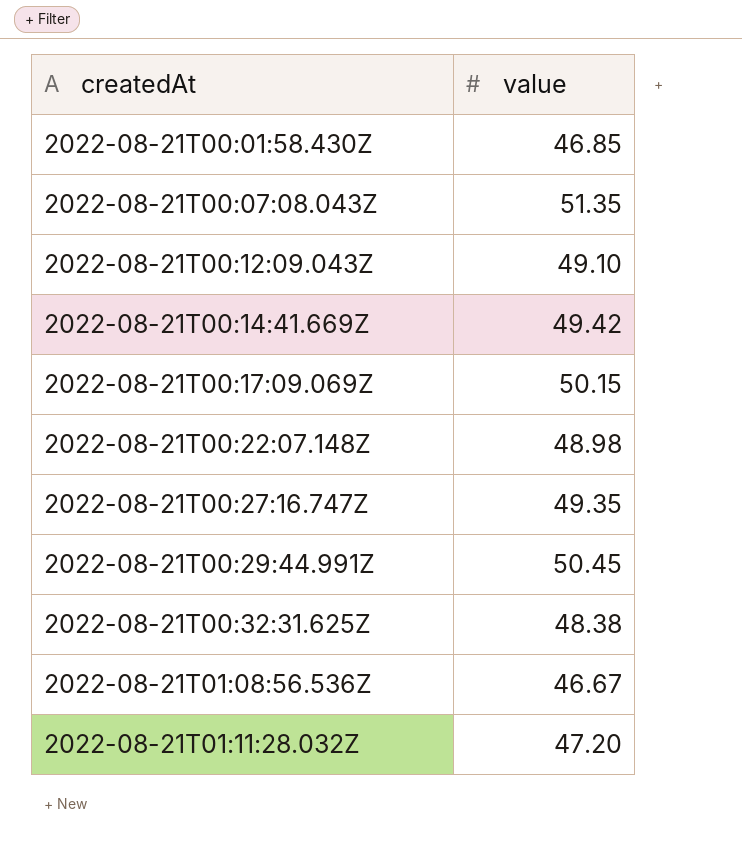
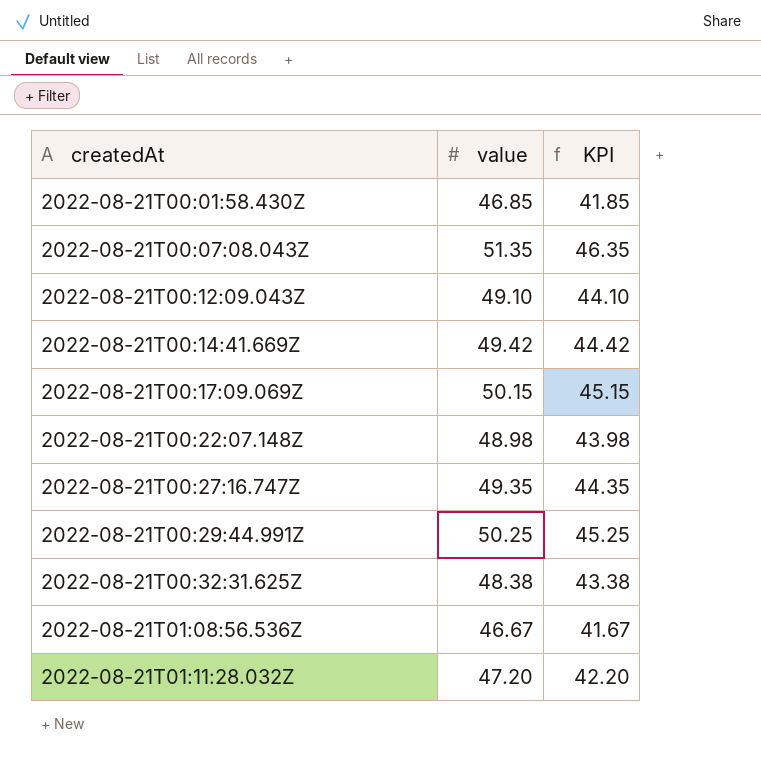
column KPI | formula: none -> [value] - 5
2022-08-21T00:29:44.991Z | value: 50.45 -> 50.25

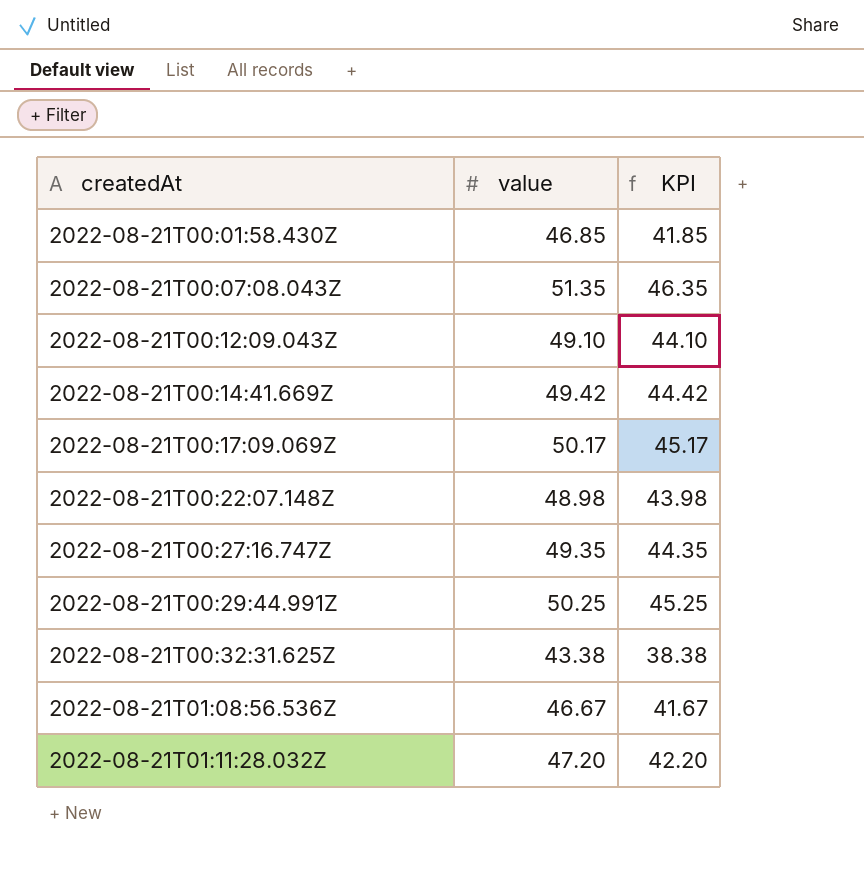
2022-08-21T00:17:09.069Z | value: 50.15 -> 50.17
2022-08-21T00:17:09.069Z | KPI: 45.15 -> 45.17
2022-08-21T00:32:31.625Z | value: 48.38 -> 43.38
2022-08-21T00:32:31.625Z | KPI: 43.38 -> 38.38

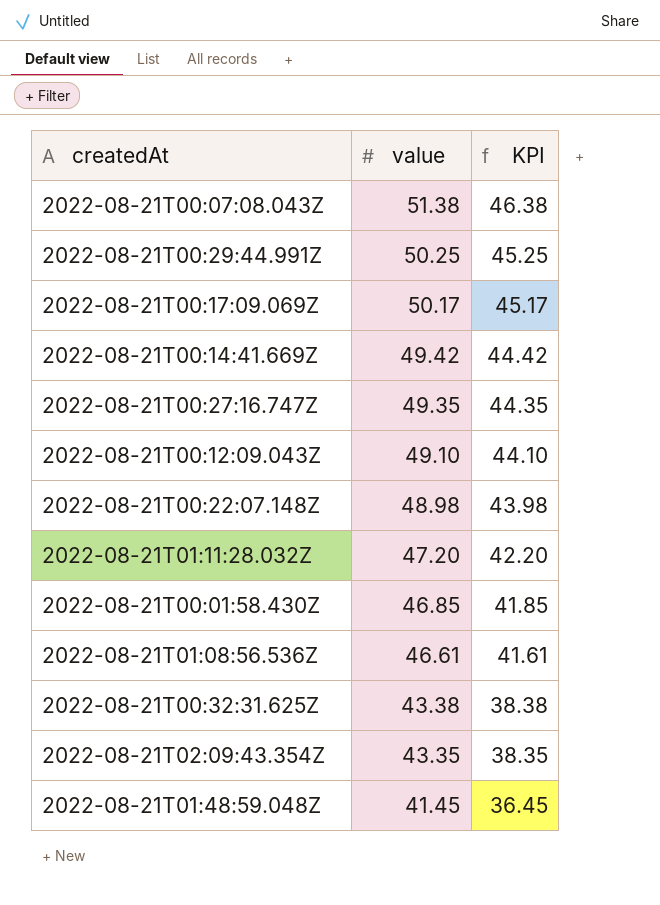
row order: createdAt ascending -> value descending
2022-08-21T00:07:08.043Z | value: 51.35 -> 51.38
2022-08-21T00:07:08.043Z | KPI: 46.35 -> 46.38
2022-08-21T01:08:56.536Z | value: 46.67 -> 46.61
2022-08-21T01:08:56.536Z | KPI: 41.67 -> 41.61
row 2022-08-21T02:09:43.354Z: none -> 43.35 | 38.35
row 2022-08-21T01:48:59.048Z: none -> 41.45 | 36.45

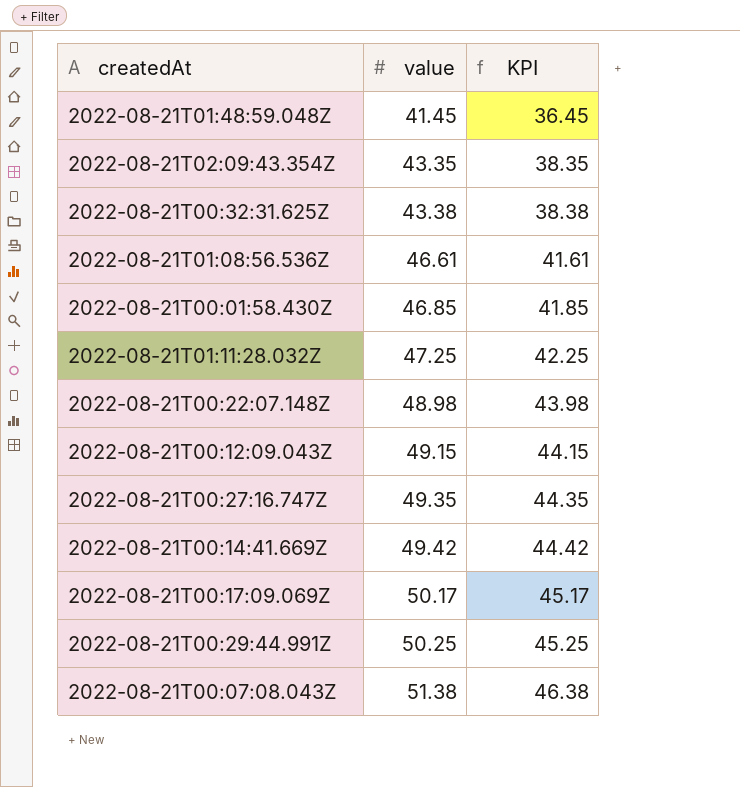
row order: value descending -> value ascending
2022-08-21T01:11:28.032Z | value: 47.20 -> 47.25
2022-08-21T01:11:28.032Z | KPI: 42.20 -> 42.25
2022-08-21T00:12:09.043Z | value: 49.10 -> 49.15
2022-08-21T00:12:09.043Z | KPI: 44.10 -> 44.15

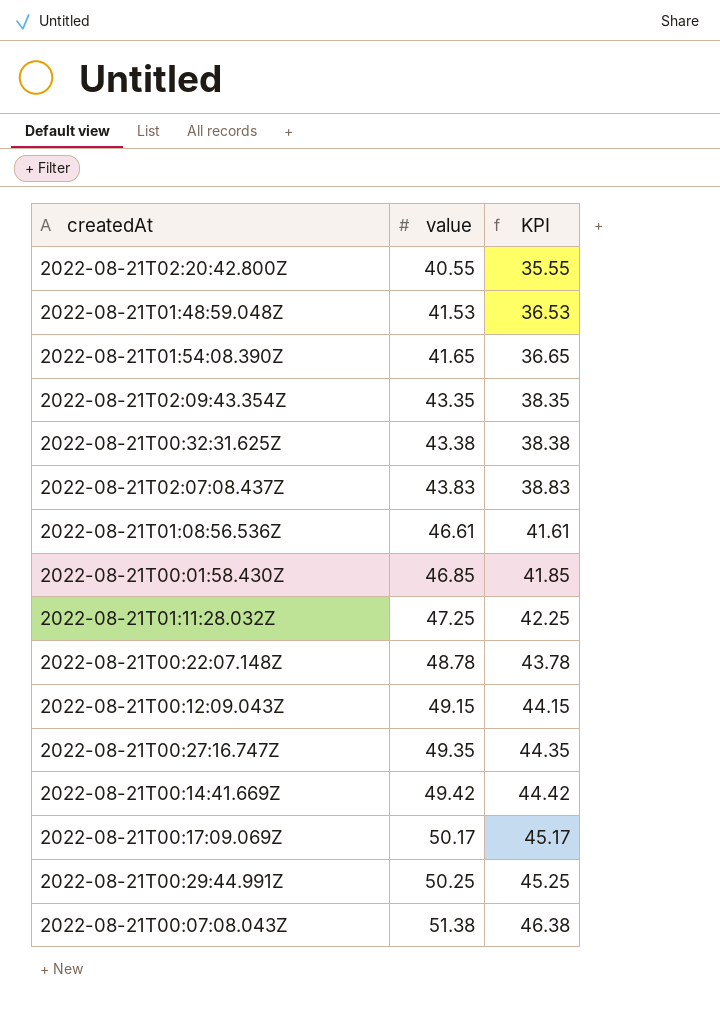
row 2022-08-21T02:20:42.800Z: none -> 40.55 | 35.55
2022-08-21T01:48:59.048Z | value: 41.45 -> 41.53
2022-08-21T01:48:59.048Z | KPI: 36.45 -> 36.53
row 2022-08-21T01:54:08.390Z: none -> 41.65 | 36.65
row 2022-08-21T02:07:08.437Z: none -> 43.83 | 38.83
2022-08-21T00:22:07.148Z | value: 48.98 -> 48.78
2022-08-21T00:22:07.148Z | KPI: 43.98 -> 43.78

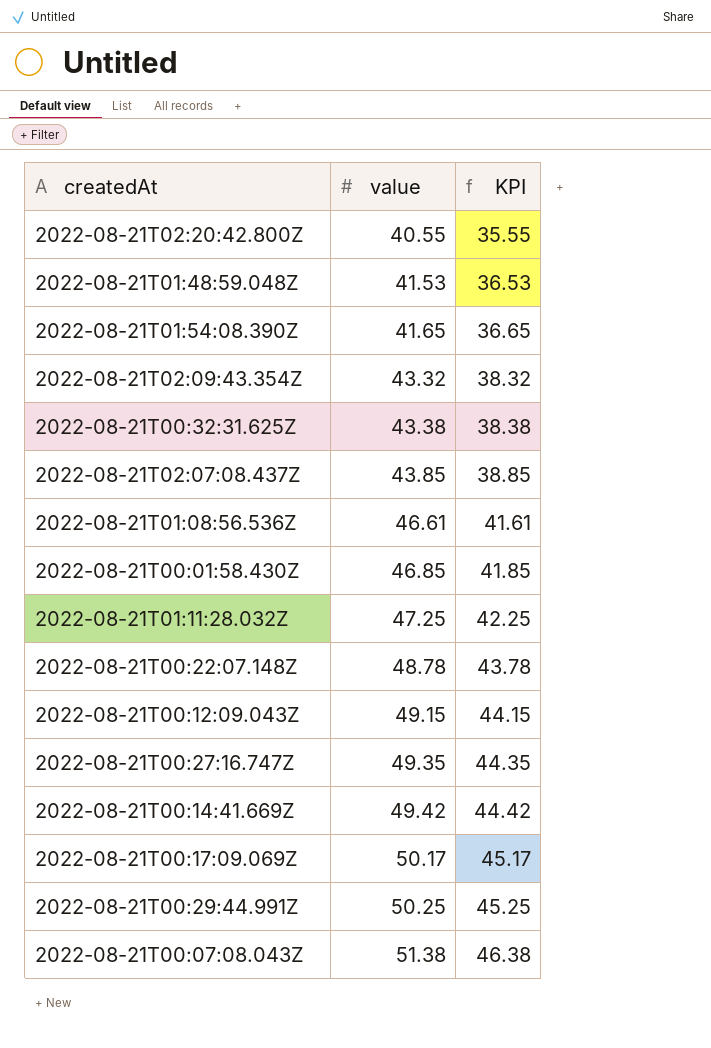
2022-08-21T02:09:43.354Z | value: 43.35 -> 43.32
2022-08-21T02:09:43.354Z | KPI: 38.35 -> 38.32
2022-08-21T02:07:08.437Z | value: 43.83 -> 43.85
2022-08-21T02:07:08.437Z | KPI: 38.83 -> 38.85

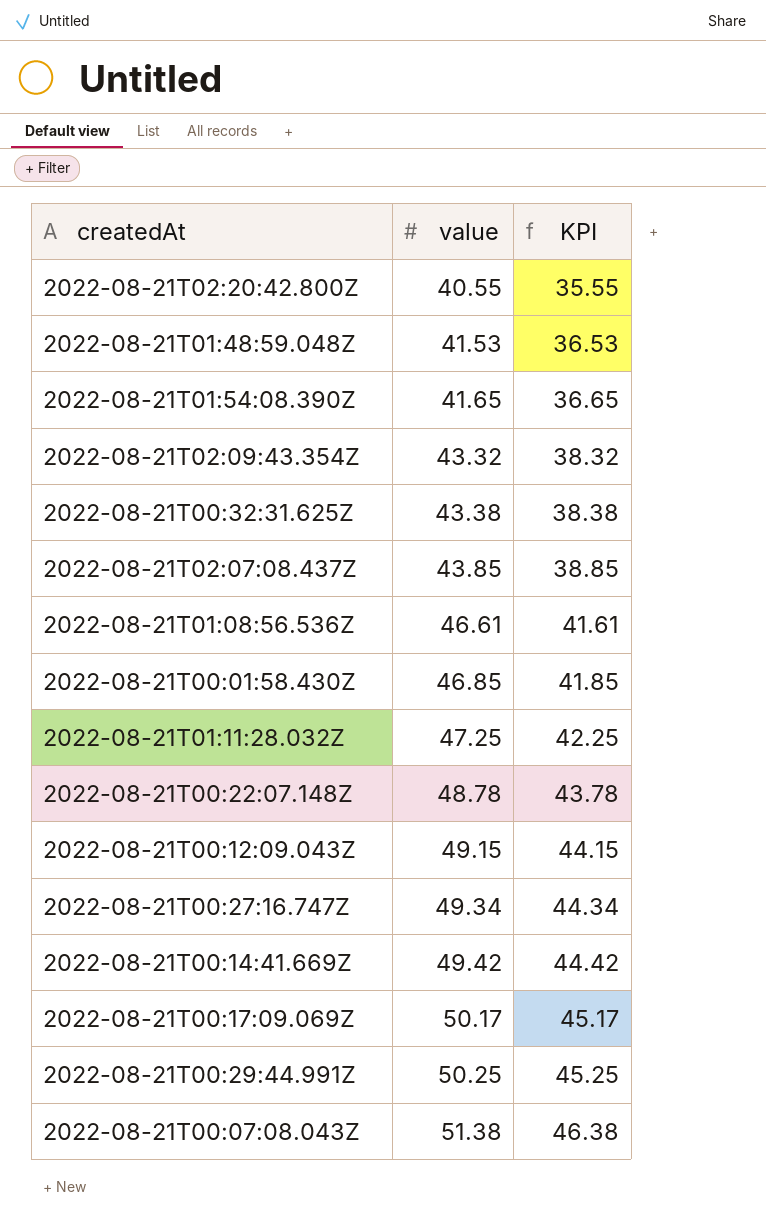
2022-08-21T00:27:16.747Z | value: 49.35 -> 49.34
2022-08-21T00:27:16.747Z | KPI: 44.35 -> 44.34

